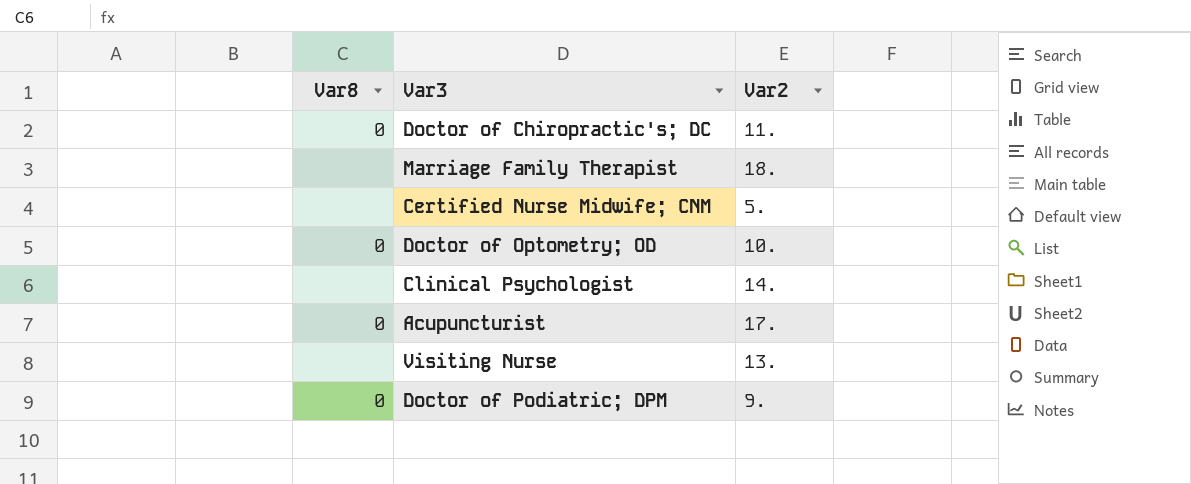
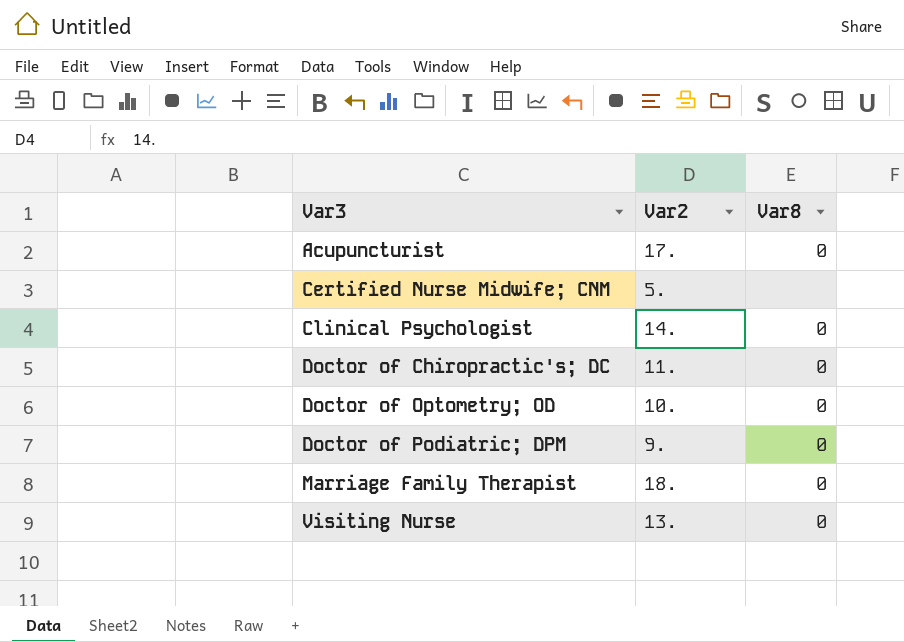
row order: none -> Var3 ascending
column Var8 | position: 1 -> 3
Clinical Psychologist | Var8: none -> 0
Marriage Family Therapist | Var8: none -> 0
Visiting Nurse | Var8: none -> 0

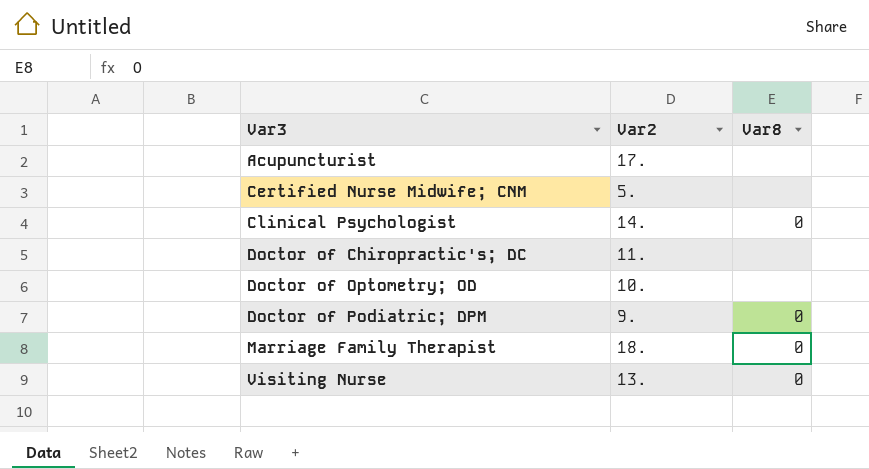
Acupuncturist | Var8: 0 -> none
Doctor of Chiropractic's; DC | Var8: 0 -> none
Doctor of Optometry; OD | Var8: 0 -> none

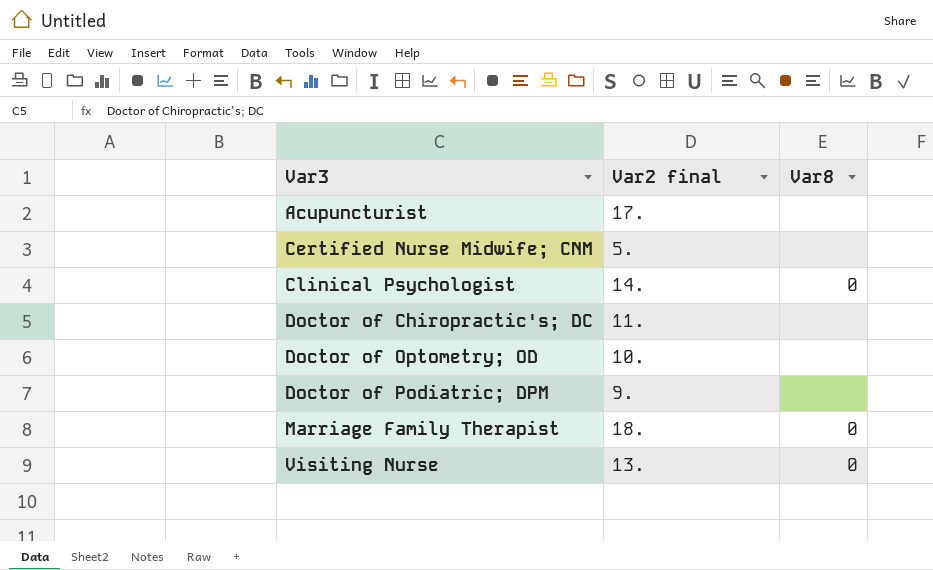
column name: Var2 -> Var2 final
Doctor of Podiatric; DPM | Var8: 0 -> none

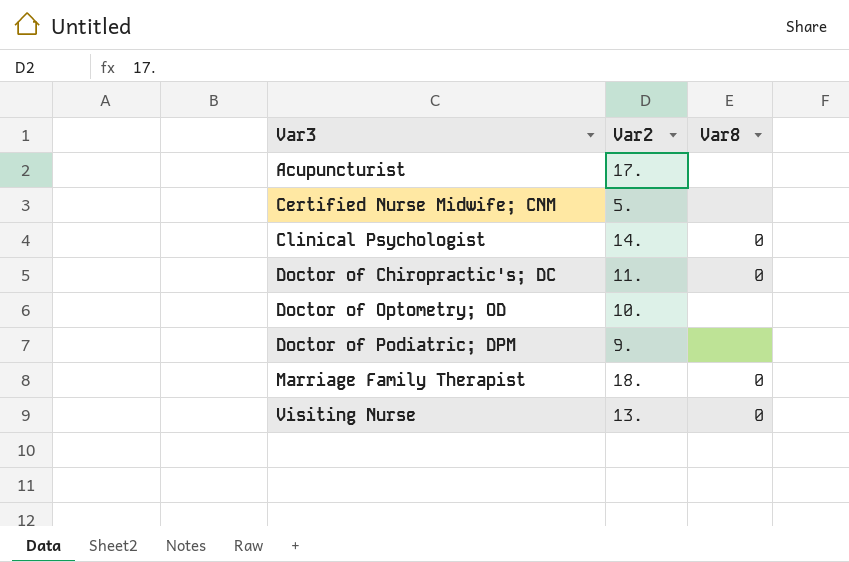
column name: Var2 final -> Var2
Doctor of Chiropractic's; DC | Var8: none -> 0

